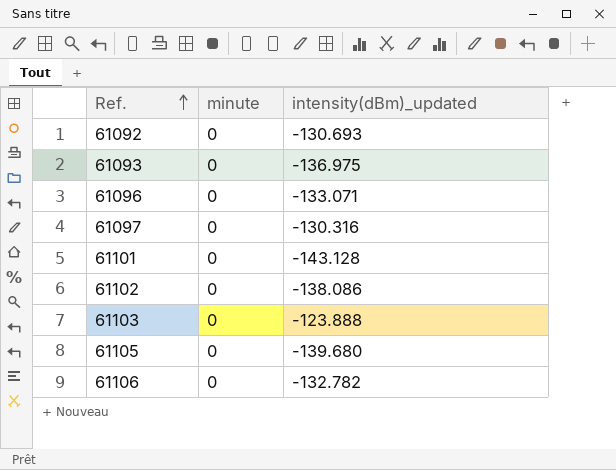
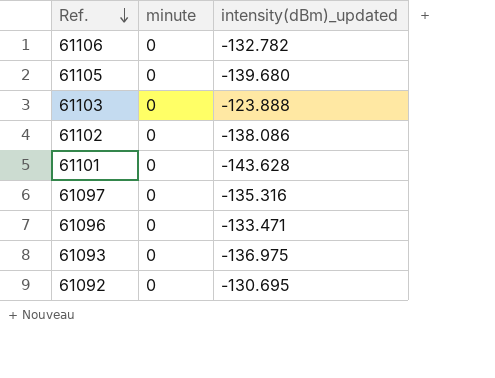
row order: Ref. ascending -> Ref. descending
61101 | intensity(dBm)_updated: -143.128 -> -143.628
61097 | intensity(dBm)_updated: -130.316 -> -135.316
61096 | intensity(dBm)_updated: -133.071 -> -133.471
61092 | intensity(dBm)_updated: -130.693 -> -130.695

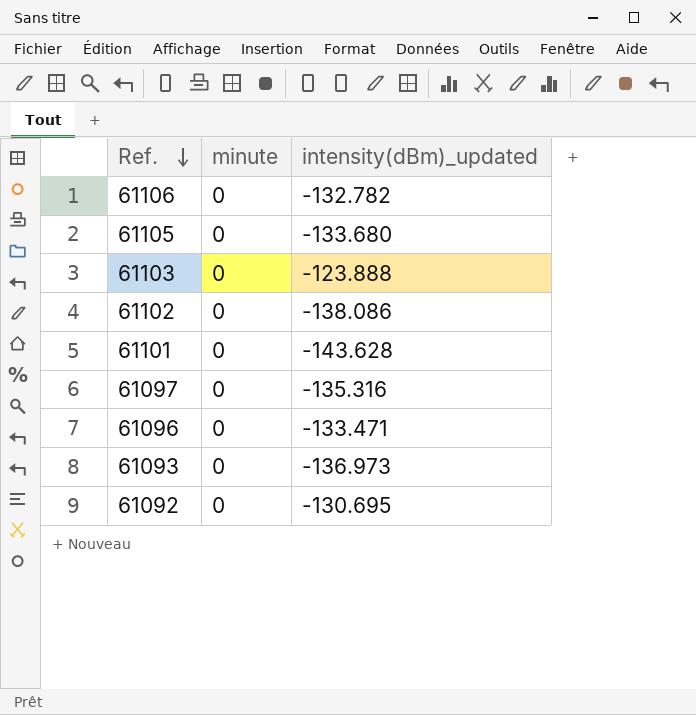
61105 | intensity(dBm)_updated: -139.680 -> -133.680
61093 | intensity(dBm)_updated: -136.975 -> -136.973

